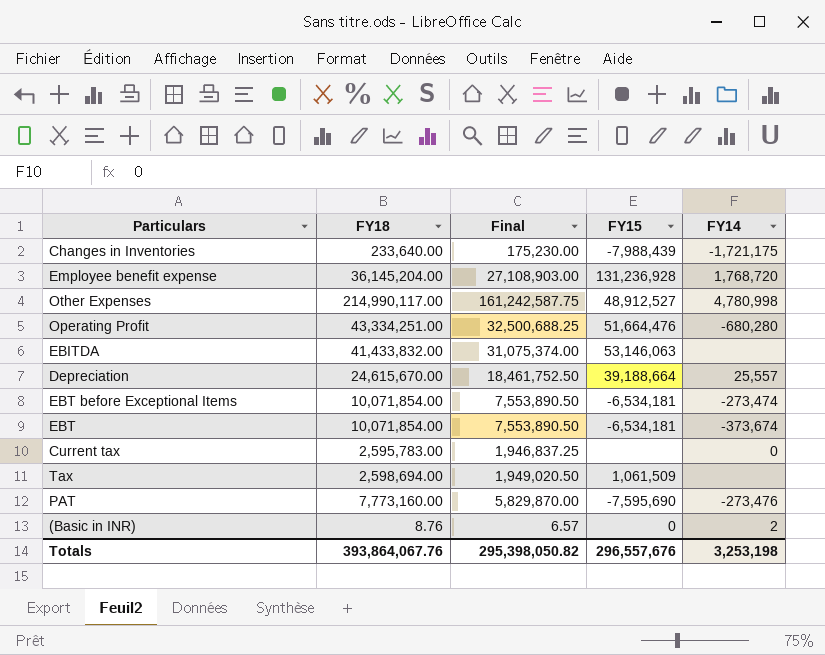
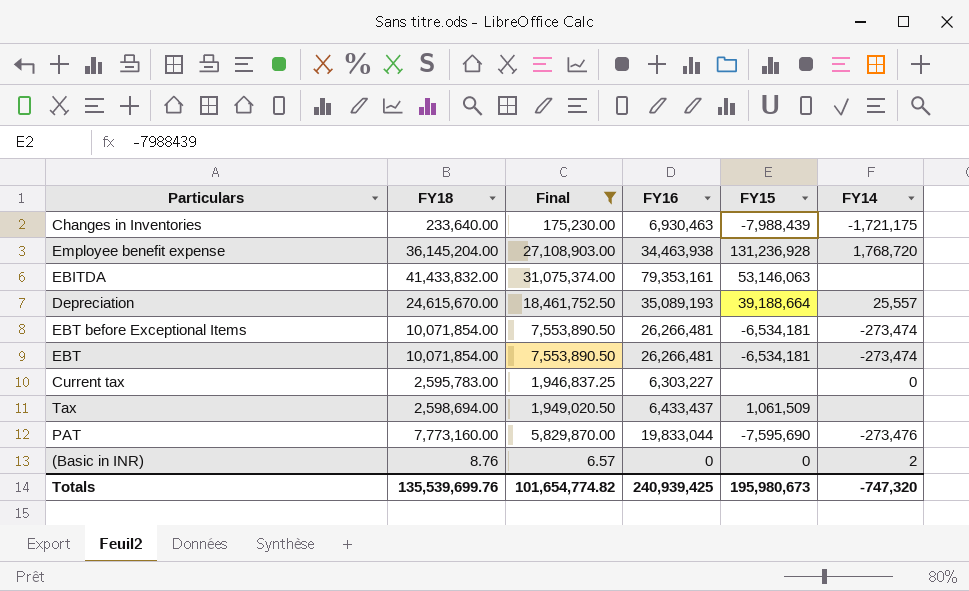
filter: none -> Final <= 31,075,374.00
column FY16 | position: none -> 4
EBT | FY14: -373,674 -> -273,474
Totals | FY18: 393,864,067.76 -> 135,539,699.76
Totals | Final: 295,398,050.82 -> 101,654,774.82
Totals | FY15: 296,557,676 -> 195,980,673
Totals | FY14: 3,253,198 -> -747,320

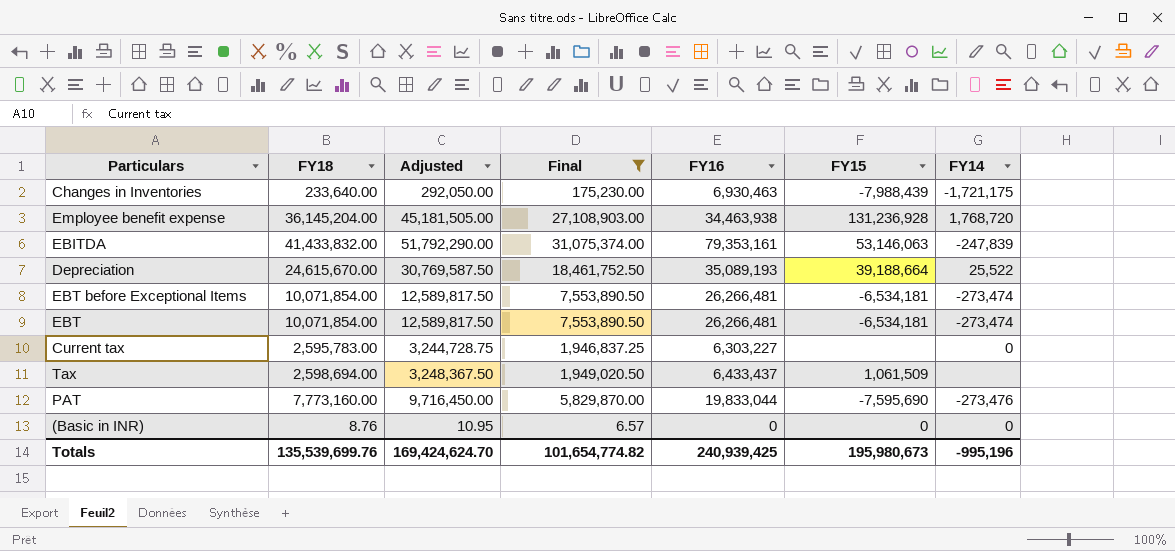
column Adjusted | formula: none -> [FY18] * 1.25
EBITDA | FY14: none -> -247,839
Depreciation | FY14: 25,557 -> 25,522
(Basic in INR) | FY14: 2 -> 0
Totals | FY14: -747,320 -> -995,196

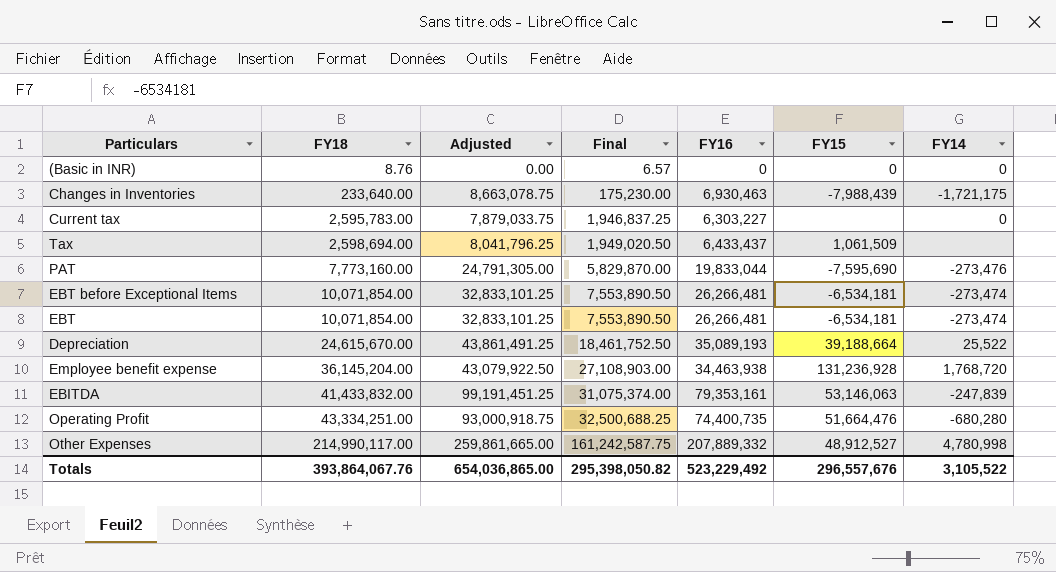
filter: Final <= 31,075,374.00 -> none
row order: none -> FY18 ascending
column Adjusted | formula: [FY18] * 1.25 -> [FY16] * 1.25
Totals | FY18: 135,539,699.76 -> 393,864,067.76
Totals | Adjusted: 169,424,624.70 -> 654,036,865.00
Totals | Final: 101,654,774.82 -> 295,398,050.82
Totals | FY16: 240,939,425 -> 523,229,492
Totals | FY15: 195,980,673 -> 296,557,676
Totals | FY14: -995,196 -> 3,105,522

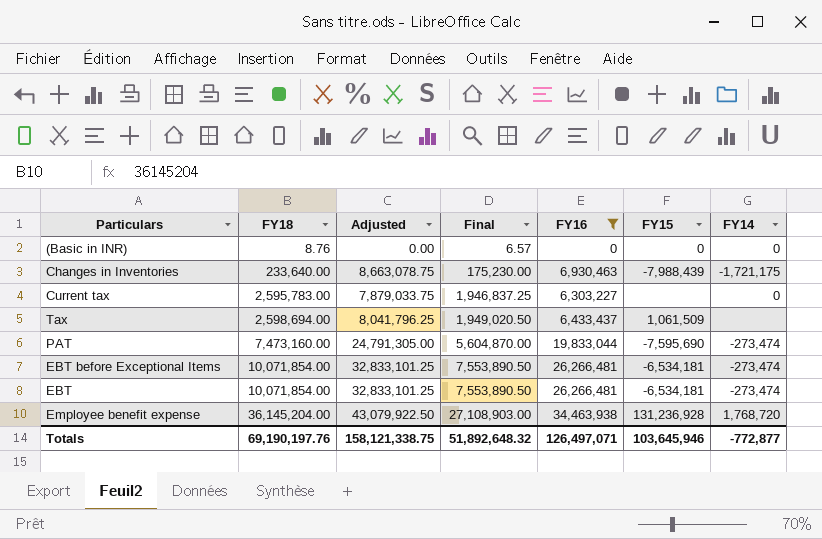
filter: none -> FY16 <= 34,463,938
PAT | FY18: 7,773,160.00 -> 7,473,160.00
PAT | Final: 5,829,870.00 -> 5,604,870.00
PAT | FY14: -273,476 -> -273,474
Totals | FY18: 393,864,067.76 -> 69,190,197.76
Totals | Adjusted: 654,036,865.00 -> 158,121,338.75
Totals | Final: 295,398,050.82 -> 51,892,648.32
Totals | FY16: 523,229,492 -> 126,497,071
Totals | FY15: 296,557,676 -> 103,645,946
Totals | FY14: 3,105,522 -> -772,877

